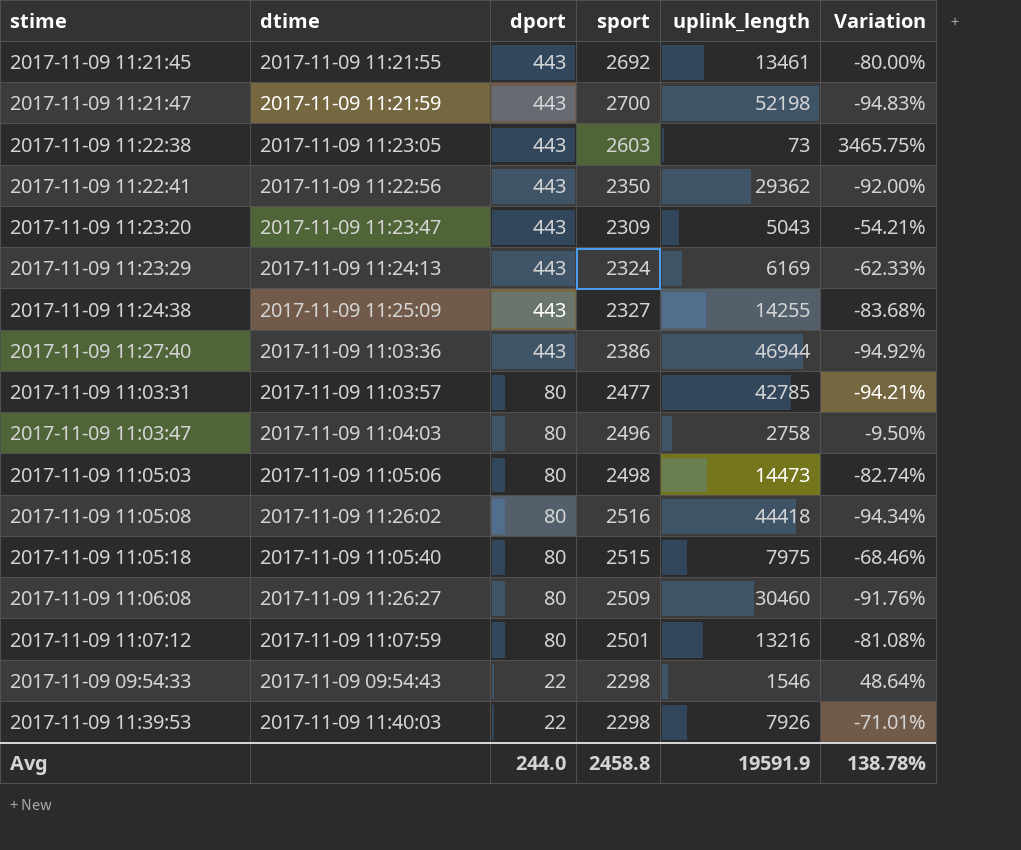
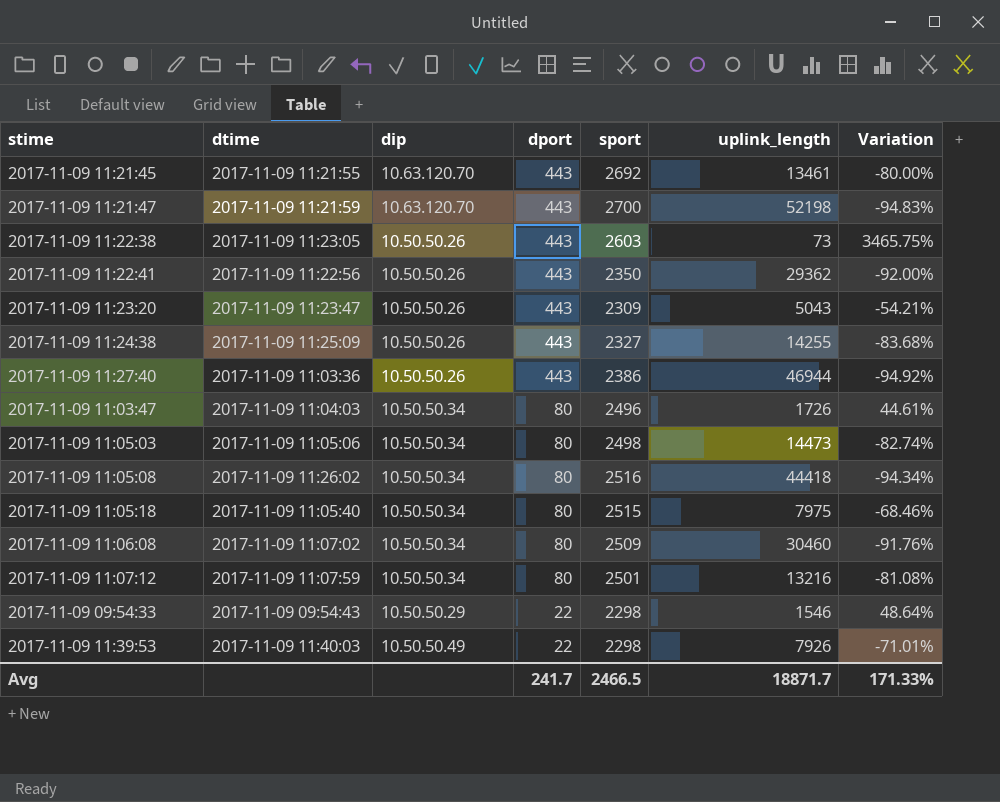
column dip | position: none -> 3
row 2017-11-09 11:23:29: 2017-11-09 11:24:13 | 443 | 2324 | 6169 | -62.33% -> none
row 2017-11-09 11:03:31: 2017-11-09 11:03:57 | 80 | 2477 | 42785 | -94.21% -> none
2017-11-09 11:03:47 | uplink_length: 2758 -> 1726
2017-11-09 11:03:47 | Variation: -9.50% -> 44.61%
2017-11-09 11:06:08 | dtime: 2017-11-09 11:26:27 -> 2017-11-09 11:07:02
Avg | dport: 244.0 -> 241.7
Avg | sport: 2458.8 -> 2466.5
Avg | uplink_length: 19591.9 -> 18871.7
Avg | Variation: 138.78% -> 171.33%

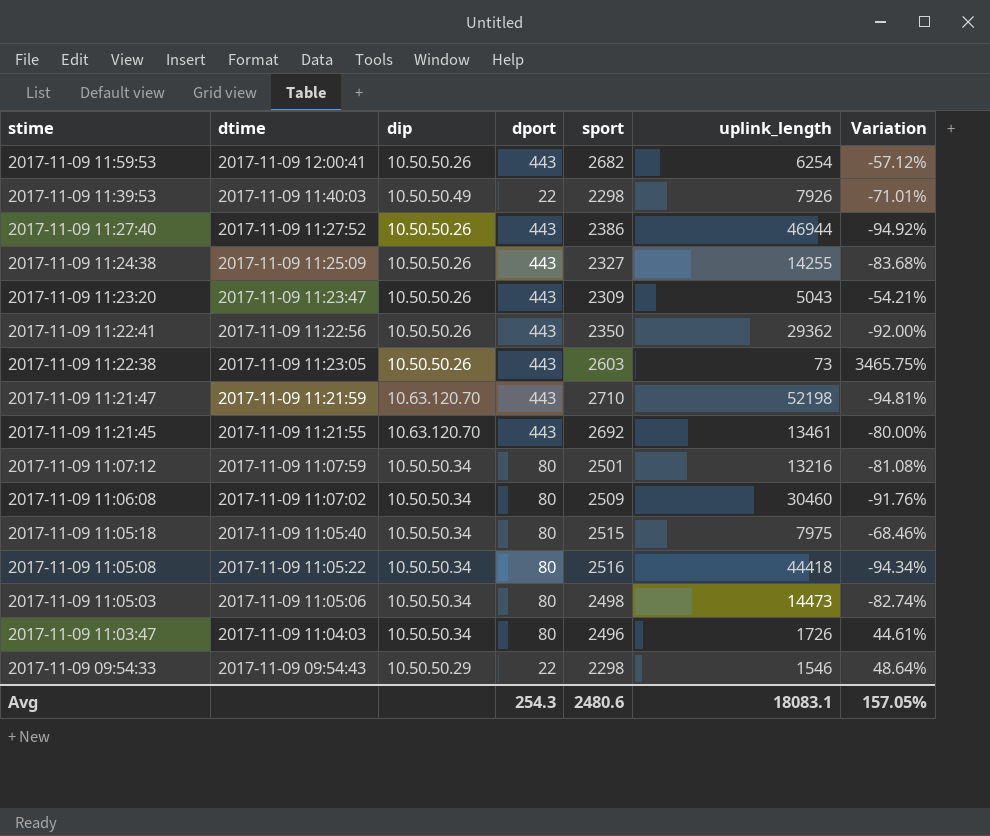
row order: dport descending -> stime descending
row 2017-11-09 11:59:53: none -> 2017-11-09 12:00:41 | 10.50.50.26 | 443 | 2682 | 6254 | -57.12%
2017-11-09 11:27:40 | dtime: 2017-11-09 11:03:36 -> 2017-11-09 11:27:52
2017-11-09 11:21:47 | sport: 2700 -> 2710
2017-11-09 11:21:47 | Variation: -94.83% -> -94.81%
2017-11-09 11:05:08 | dtime: 2017-11-09 11:26:02 -> 2017-11-09 11:05:22
Avg | dport: 241.7 -> 254.3
Avg | sport: 2466.5 -> 2480.6
Avg | uplink_length: 18871.7 -> 18083.1
Avg | Variation: 171.33% -> 157.05%

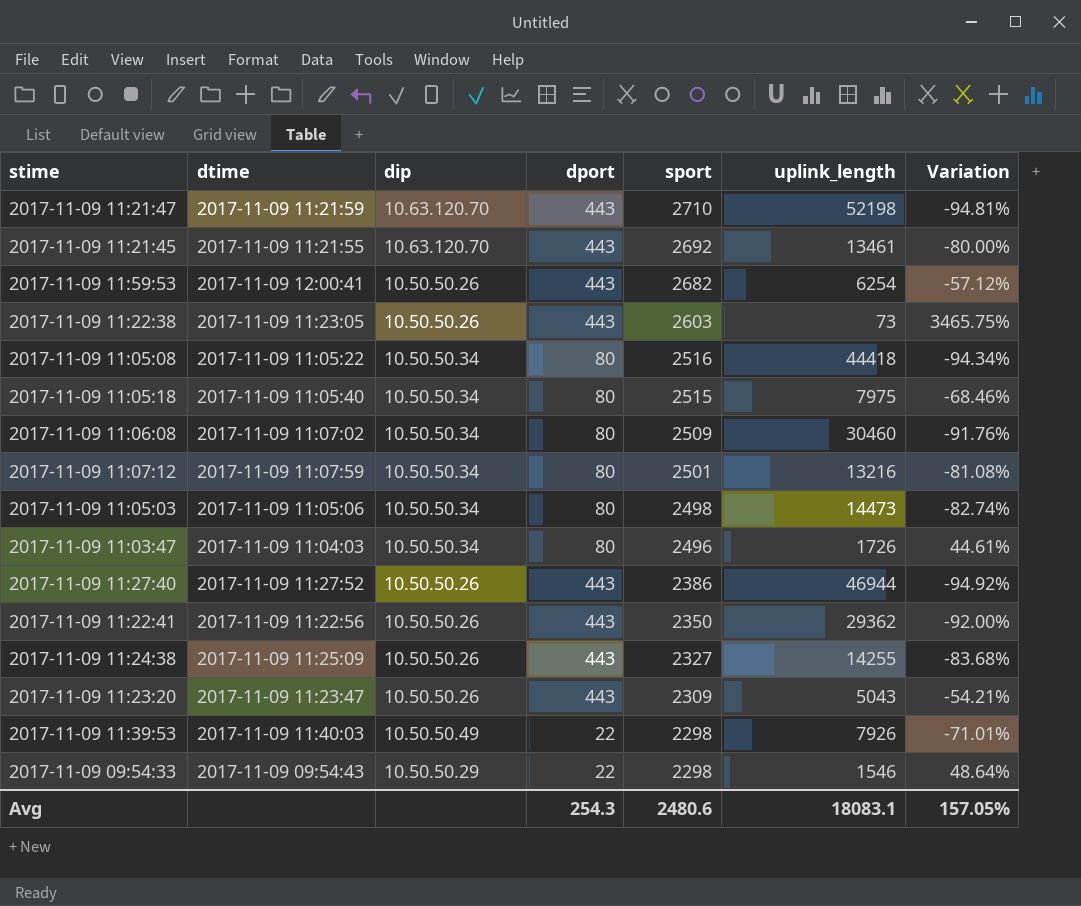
row order: stime descending -> sport descending

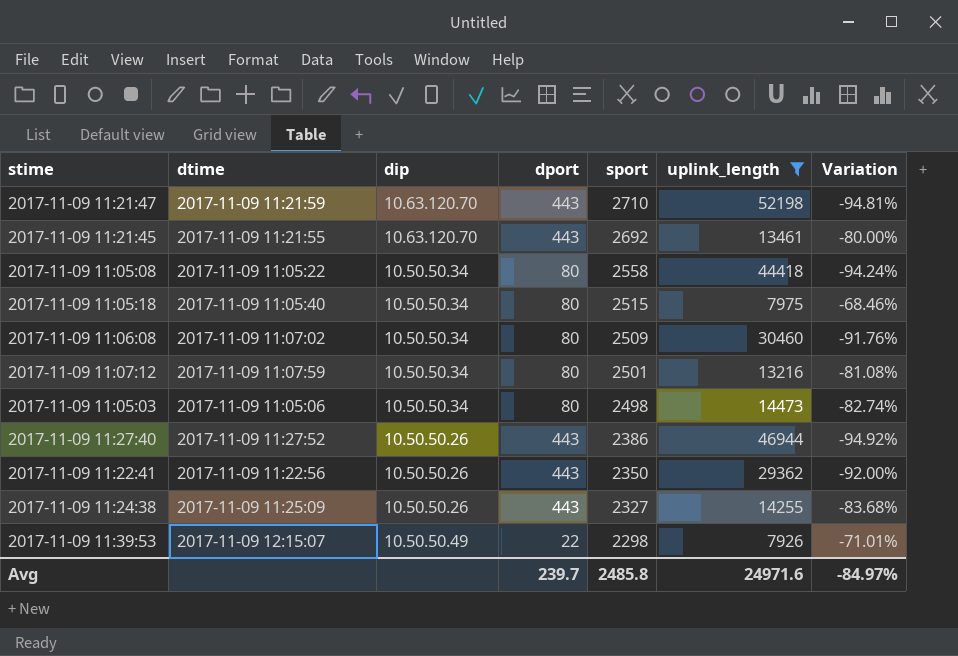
filter: none -> uplink_length >= 7926
2017-11-09 11:05:08 | sport: 2516 -> 2558
2017-11-09 11:05:08 | Variation: -94.34% -> -94.24%
2017-11-09 11:39:53 | dtime: 2017-11-09 11:40:03 -> 2017-11-09 12:15:07
Avg | dport: 254.3 -> 239.7
Avg | sport: 2480.6 -> 2485.8
Avg | uplink_length: 18083.1 -> 24971.6
Avg | Variation: 157.05% -> -84.97%

